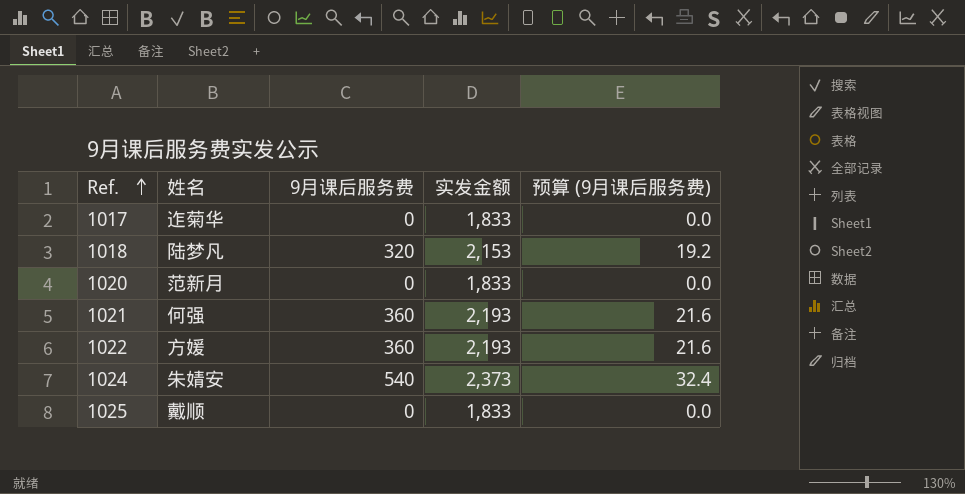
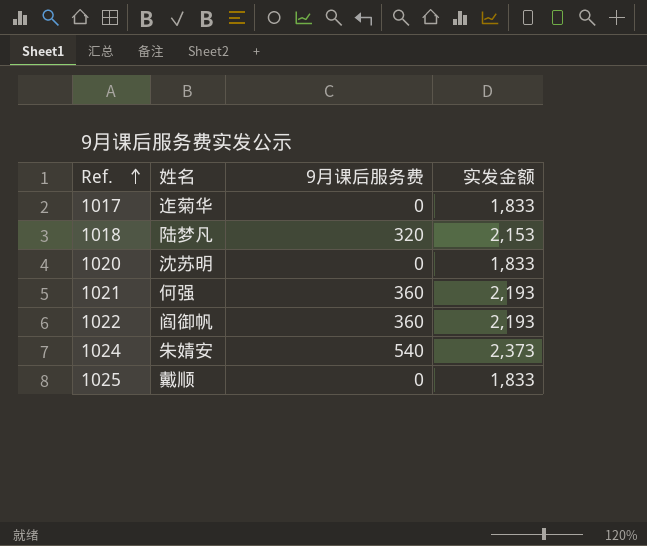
column 预算 (9月课后服务费) | formula: [9月课后服务费] * 0.06 -> none
1020 | 姓名: 范新月 -> 沈苏明
1022 | 姓名: 方媛 -> 阎御帆

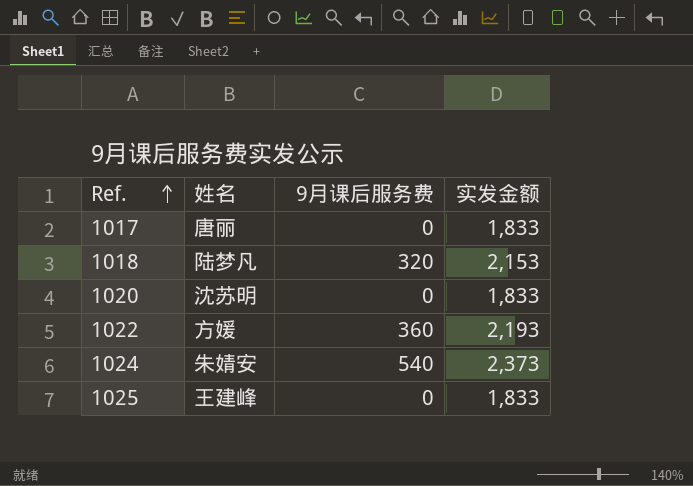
row 1021: 何强 | 360 | 2,193 -> none
1017 | 姓名: 迮菊华 -> 唐丽
1022 | 姓名: 阎御帆 -> 方媛
1025 | 姓名: 戴顺 -> 王建峰

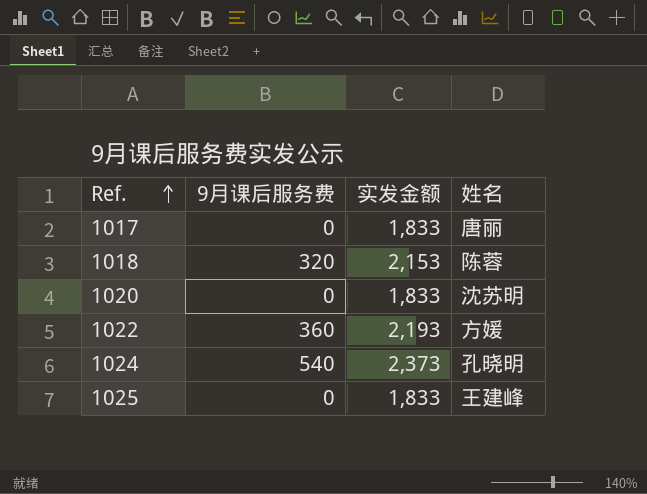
column 姓名 | position: 2 -> 4
1018 | 姓名: 陆梦凡 -> 陈蓉
1024 | 姓名: 朱婧安 -> 孔晓明

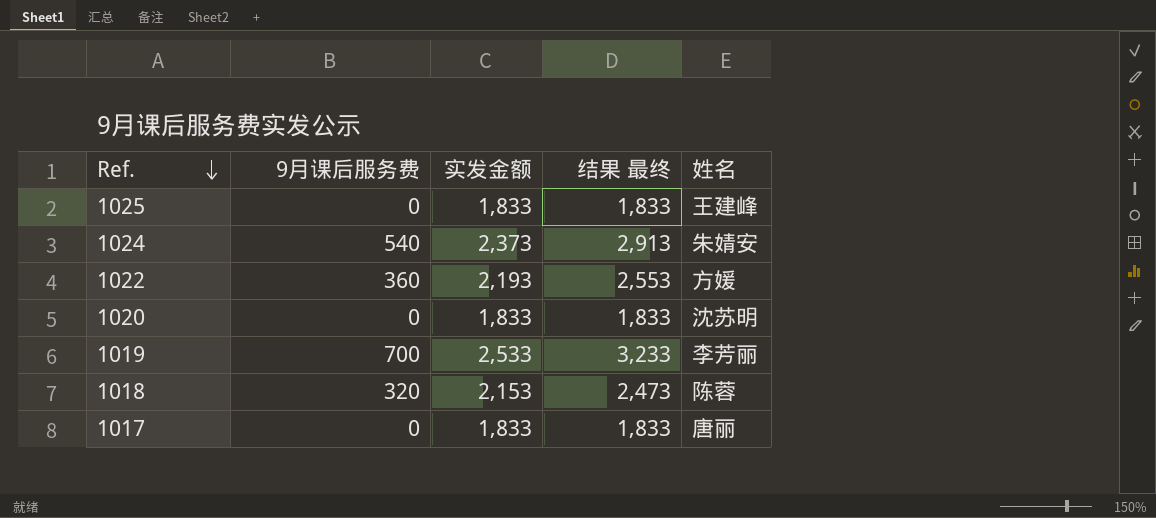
row order: Ref. ascending -> Ref. descending
column 结果 最终 | formula: none -> [9月课后服务费] + [实发金额]
1024 | 姓名: 孔晓明 -> 朱婧安
row 1019: none -> 700 | 2,533 | 3,233 | 李芳丽

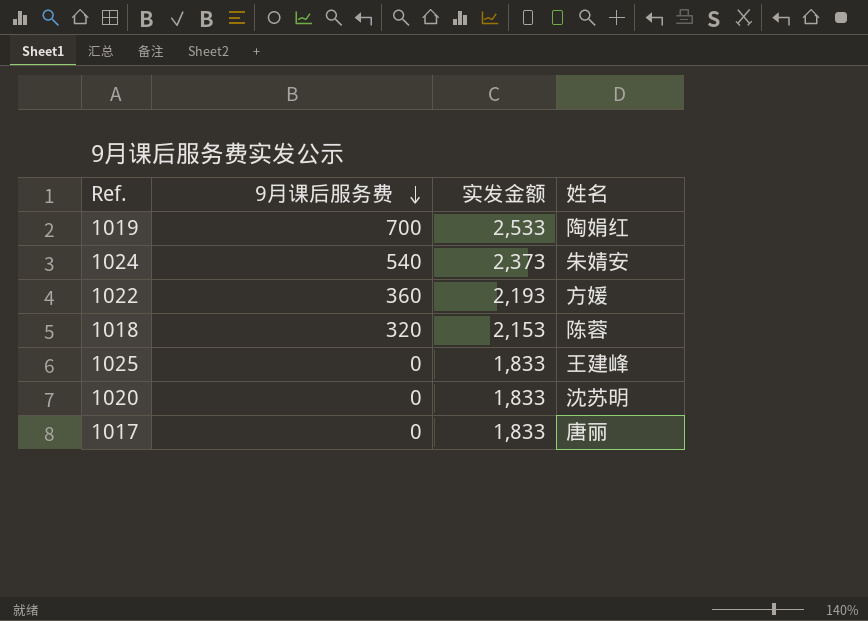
row order: Ref. descending -> 9月课后服务费 descending
column 结果 最终 | formula: [9月课后服务费] + [实发金额] -> none
1019 | 姓名: 李芳丽 -> 陶娟红

